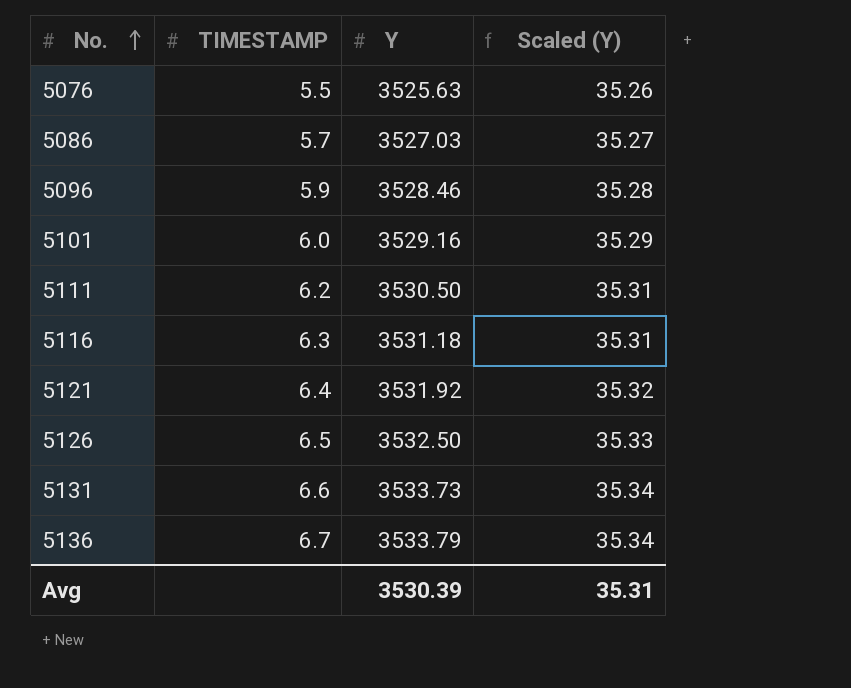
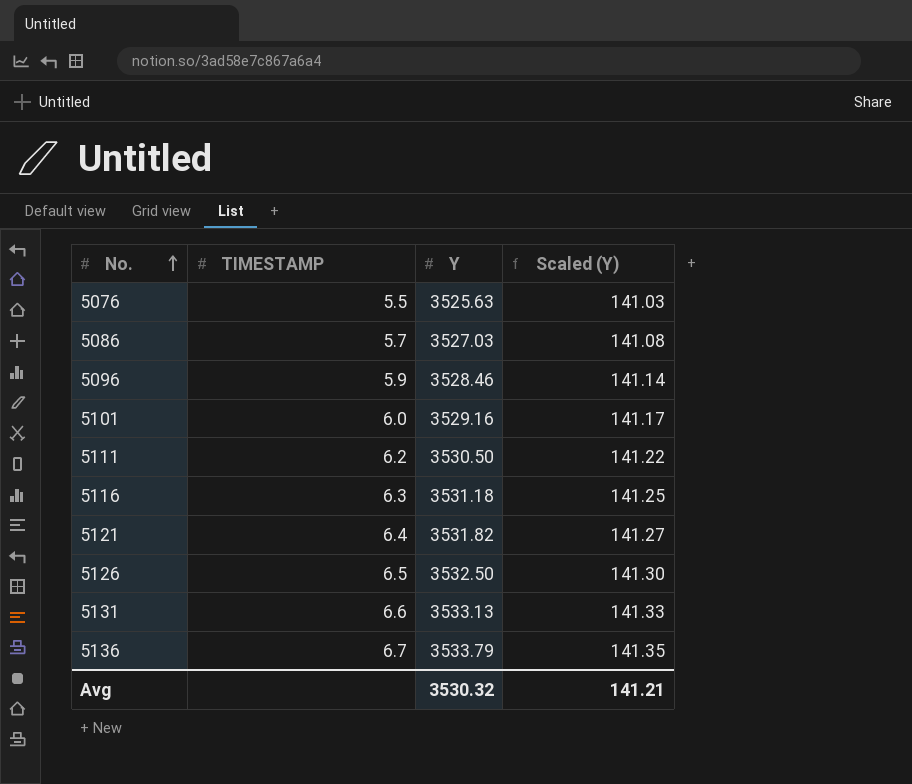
column Scaled (Y) | formula: [Y] * 0.01 -> [Y] * 0.04
5121 | Y: 3531.92 -> 3531.82
5131 | Y: 3533.73 -> 3533.13
Avg | Y: 3530.39 -> 3530.32
Avg | Scaled (Y): 35.31 -> 141.21

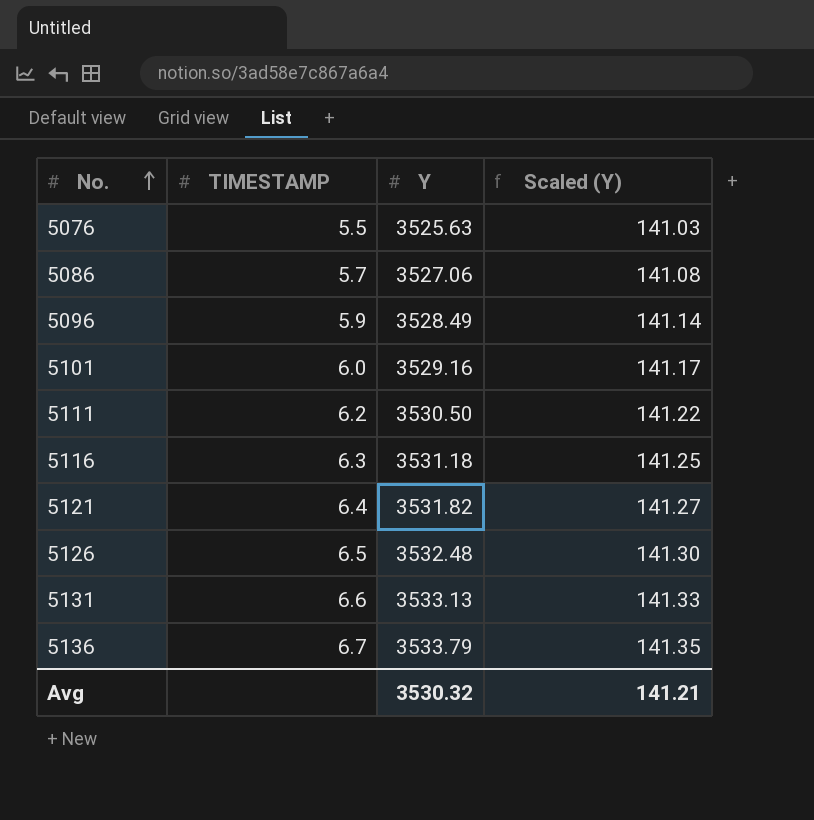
5086 | Y: 3527.03 -> 3527.06
5096 | Y: 3528.46 -> 3528.49
5126 | Y: 3532.50 -> 3532.48

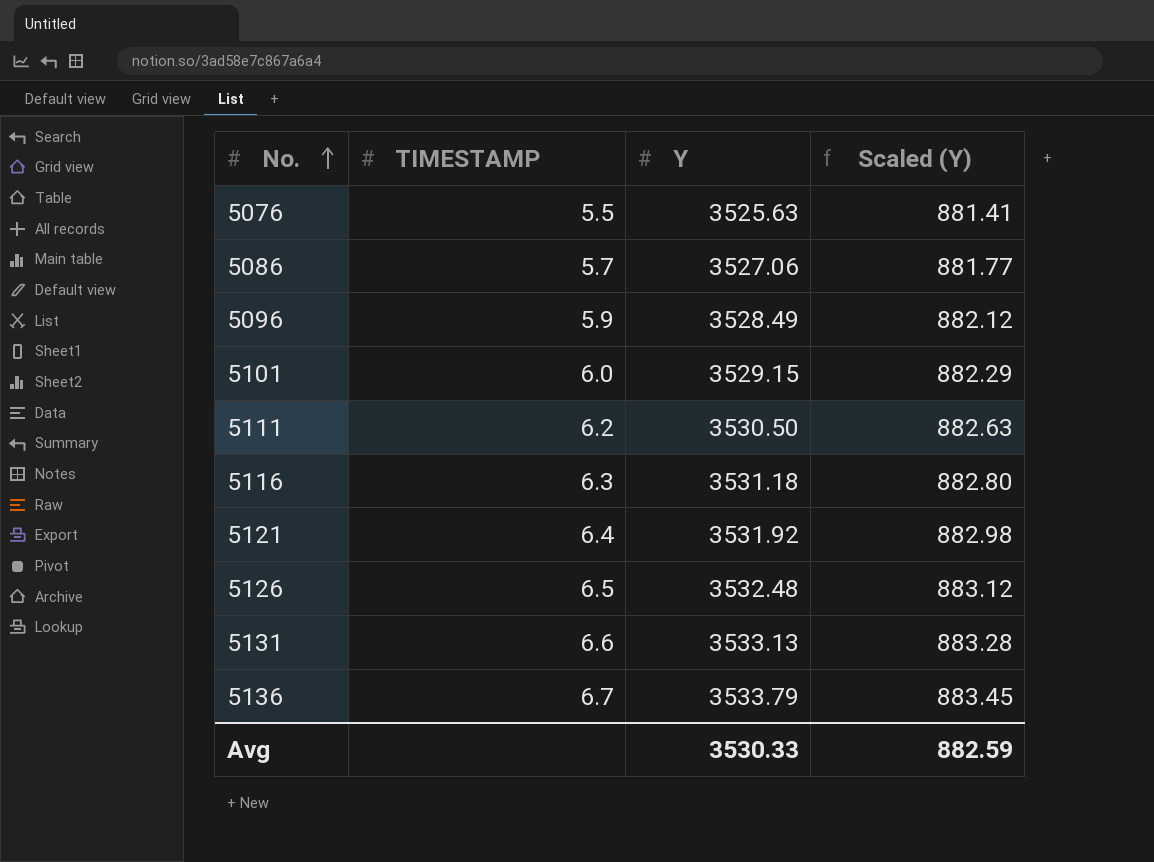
column Scaled (Y) | formula: [Y] * 0.04 -> [Y] * 0.25
5101 | Y: 3529.16 -> 3529.15
5121 | Y: 3531.82 -> 3531.92
Avg | Y: 3530.32 -> 3530.33
Avg | Scaled (Y): 141.21 -> 882.59

